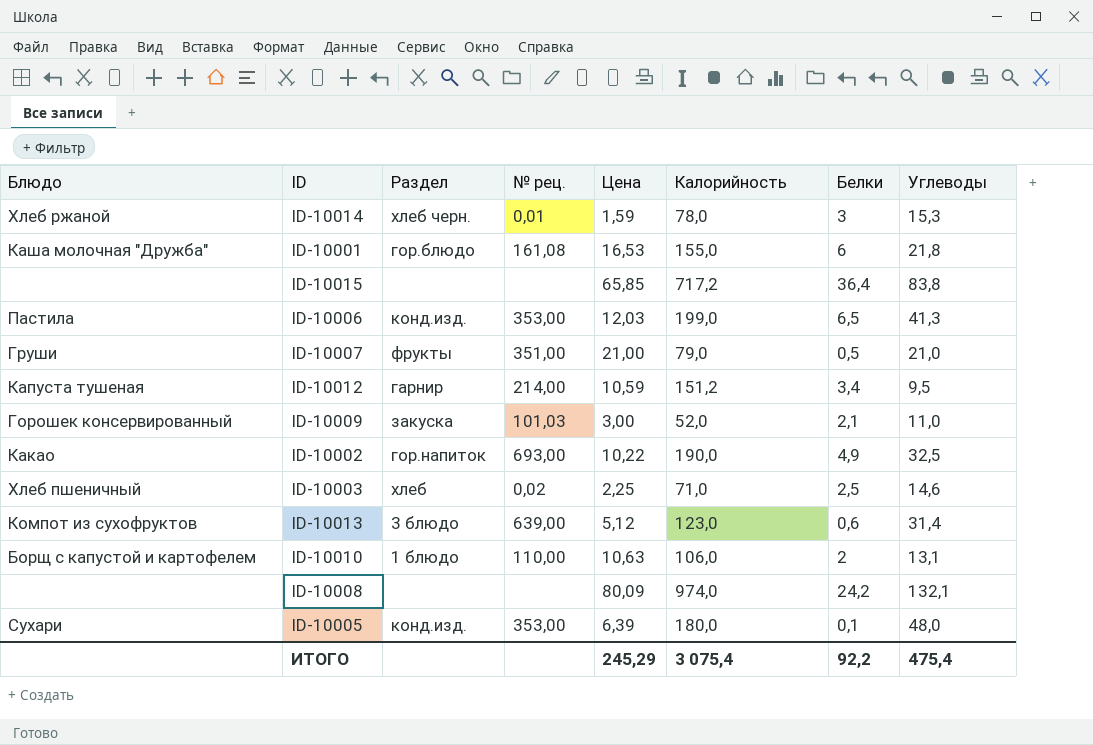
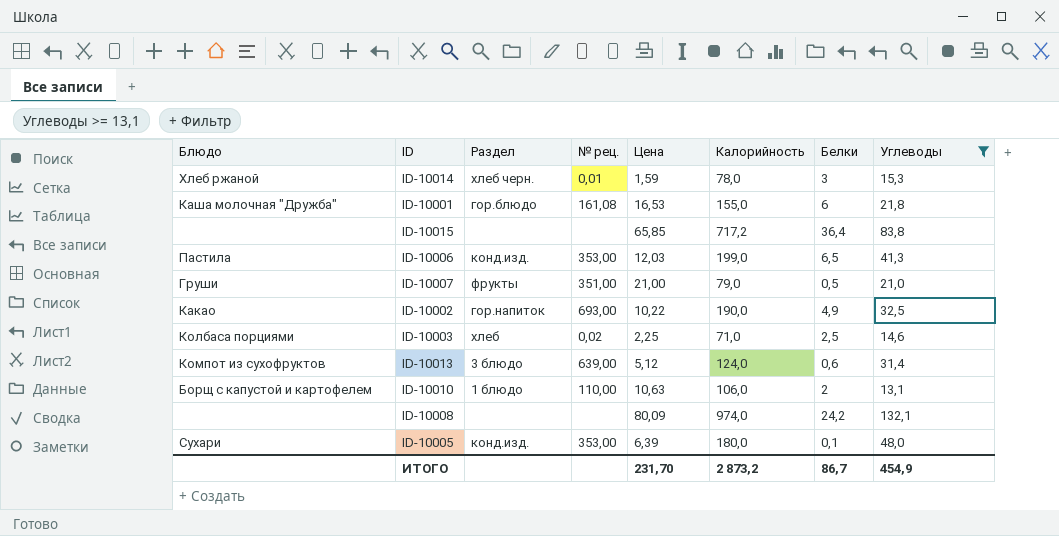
filter: none -> Углеводы >= 13,1
ID-10003 | Блюдо: Хлеб пшеничный -> Колбаса порциями
ID-10013 | Калорийность: 123,0 -> 124,0
ИТОГО | Цена: 245,29 -> 231,70
ИТОГО | Калорийность: 3 075,4 -> 2 873,2
ИТОГО | Белки: 92,2 -> 86,7
ИТОГО | Углеводы: 475,4 -> 454,9

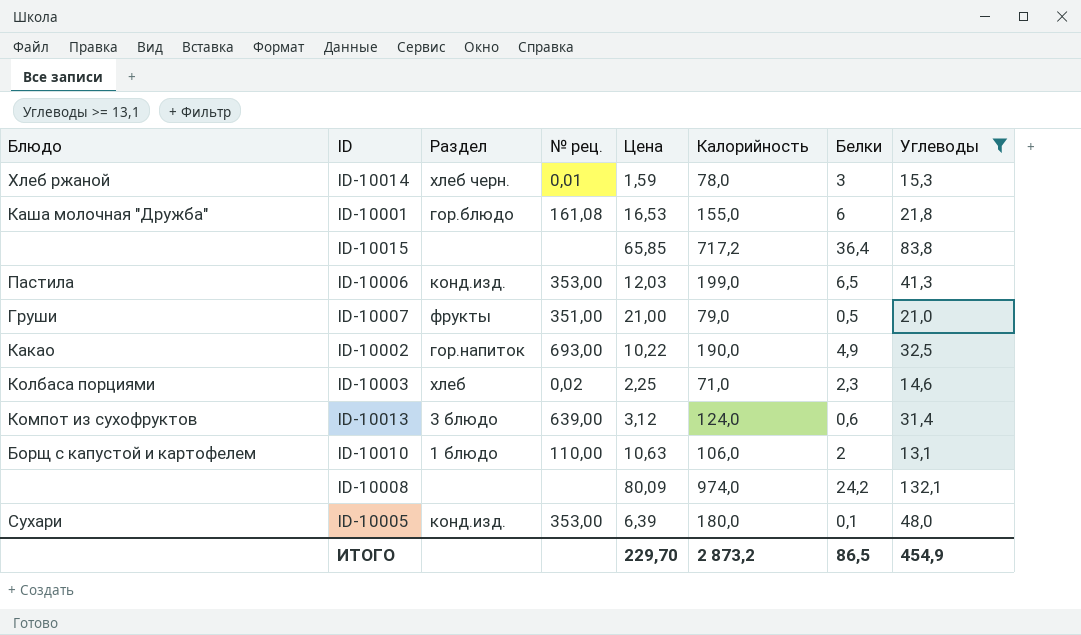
ID-10003 | Белки: 2,5 -> 2,3
ID-10013 | Цена: 5,12 -> 3,12
ИТОГО | Цена: 231,70 -> 229,70
ИТОГО | Белки: 86,7 -> 86,5

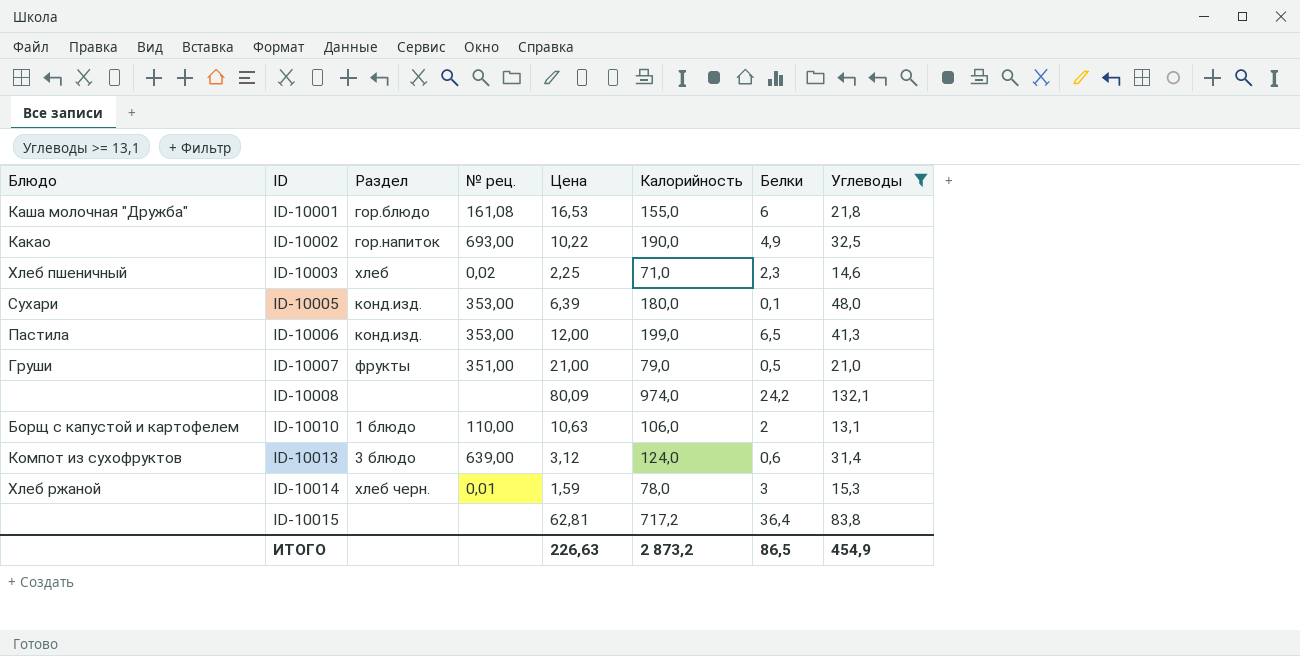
row order: none -> ID ascending
ID-10003 | Блюдо: Колбаса порциями -> Хлеб пшеничный
ID-10006 | Цена: 12,03 -> 12,00
ID-10015 | Цена: 65,85 -> 62,81
ИТОГО | Цена: 229,70 -> 226,63

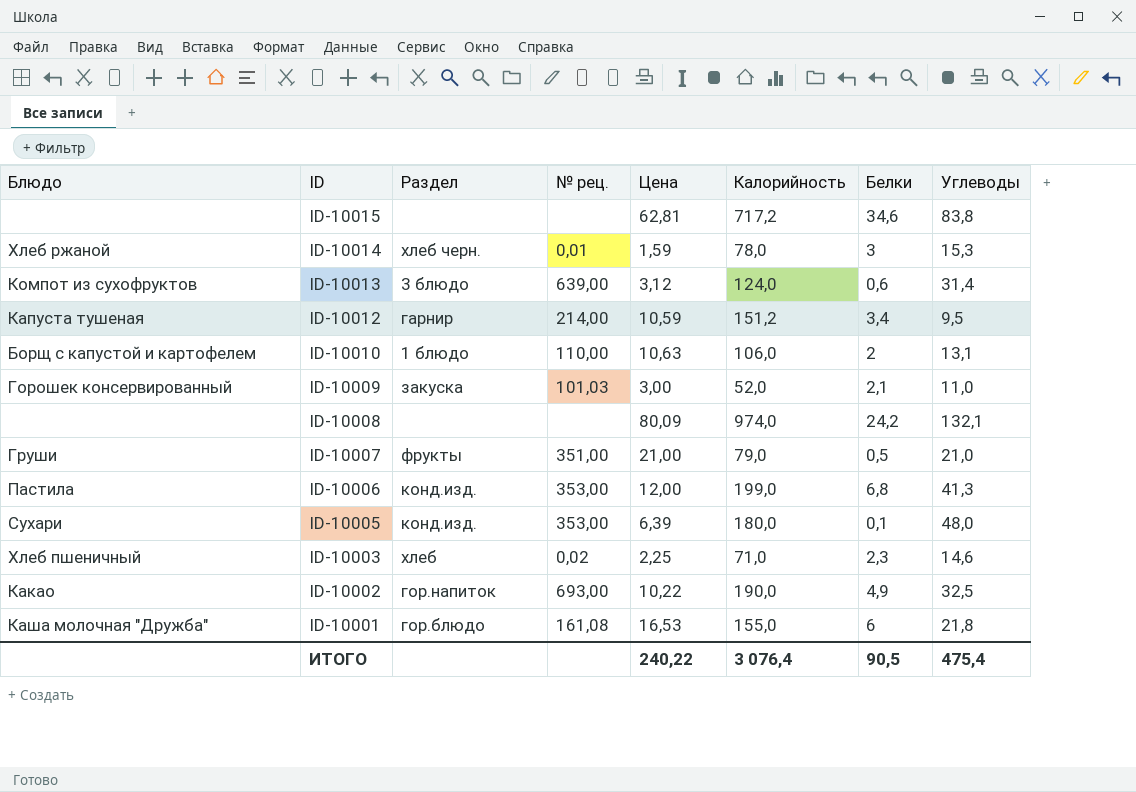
filter: Углеводы >= 13,1 -> none
row order: ID ascending -> ID descending
ID-10015 | Белки: 36,4 -> 34,6
ID-10006 | Белки: 6,5 -> 6,8
ИТОГО | Цена: 226,63 -> 240,22
ИТОГО | Калорийность: 2 873,2 -> 3 076,4
ИТОГО | Белки: 86,5 -> 90,5
ИТОГО | Углеводы: 454,9 -> 475,4

